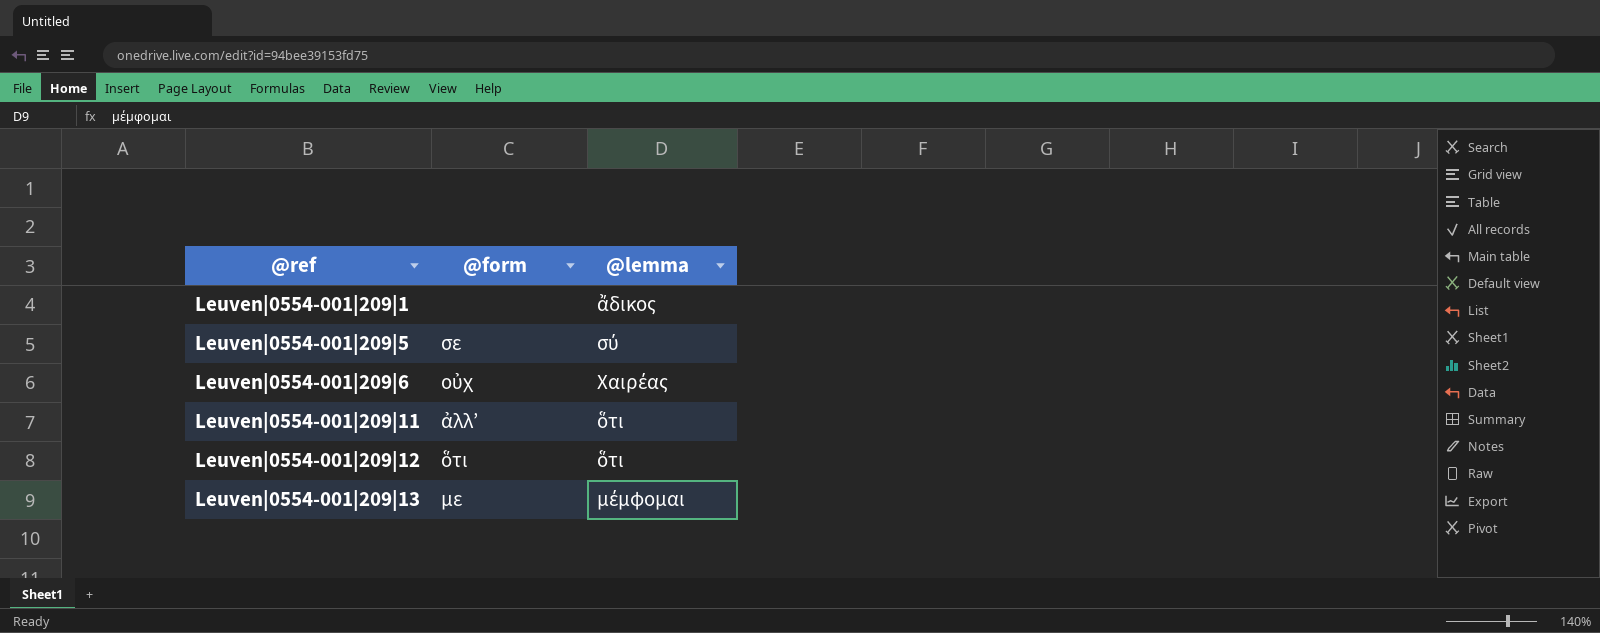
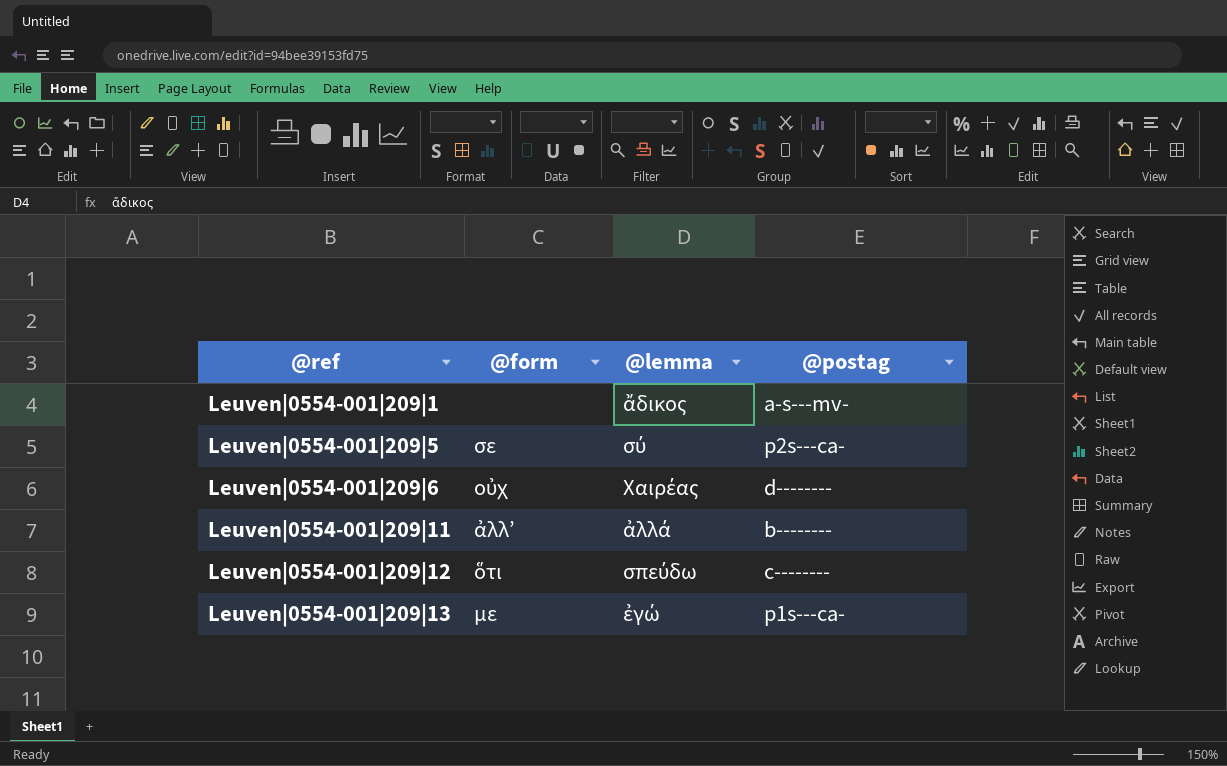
column @postag | position: none -> 4
Leuven|0554-001|209|11 | @lemma: ὅτι -> ἀλλά
Leuven|0554-001|209|12 | @lemma: ὅτι -> σπεύδω
Leuven|0554-001|209|13 | @lemma: μέμφομαι -> ἐγώ

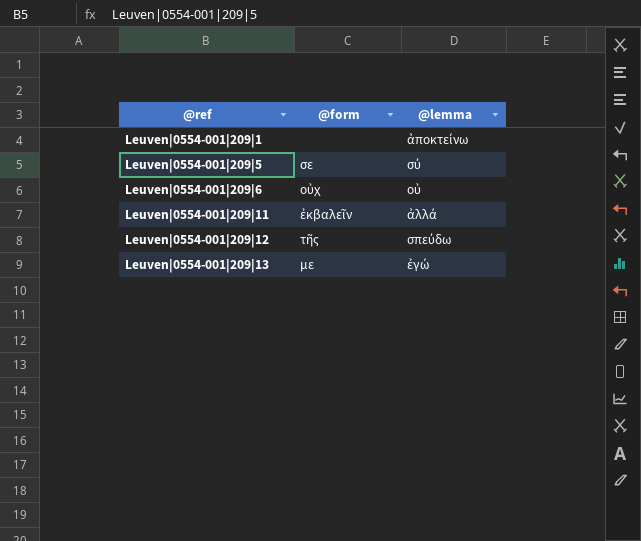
column @postag | position: 4 -> none
Leuven|0554-001|209|1 | @lemma: ἄδικος -> ἀποκτείνω
Leuven|0554-001|209|6 | @lemma: Χαιρέας -> οὐ
Leuven|0554-001|209|11 | @form: ἀλλ’ -> ἐκβαλεῖν
Leuven|0554-001|209|12 | @form: ὅτι -> τῆς

